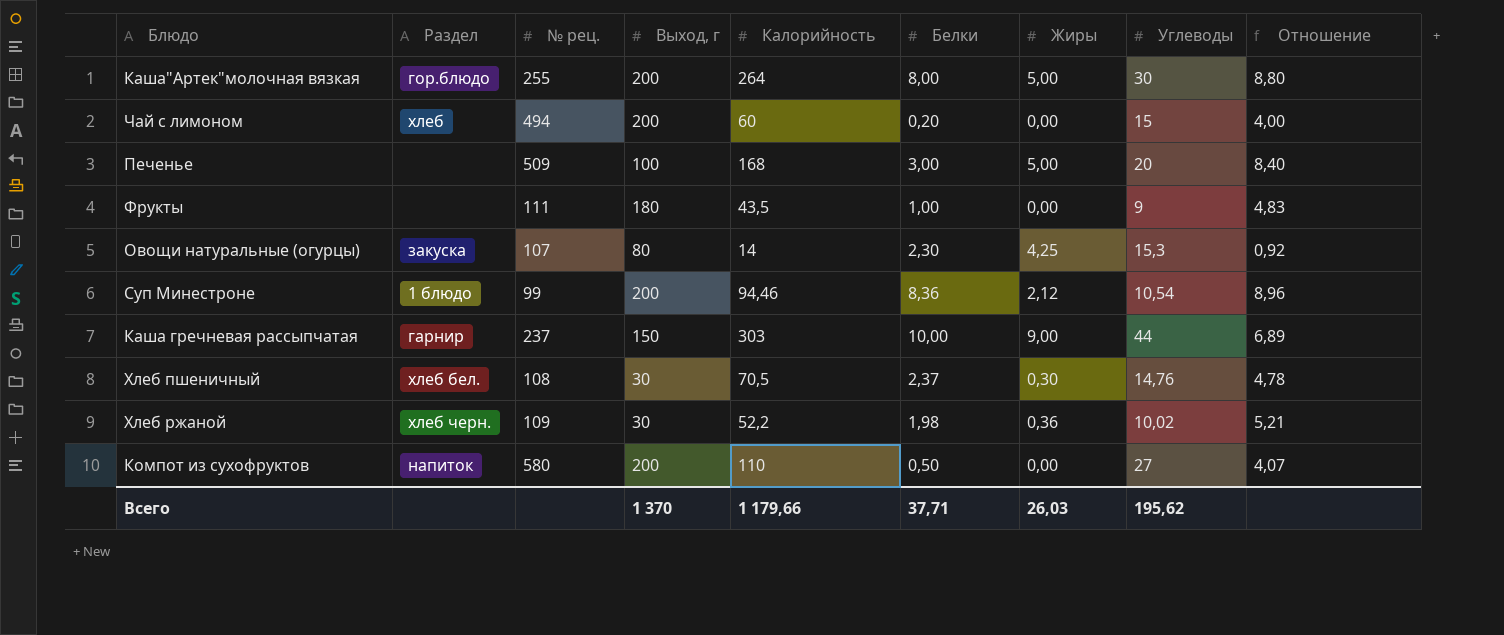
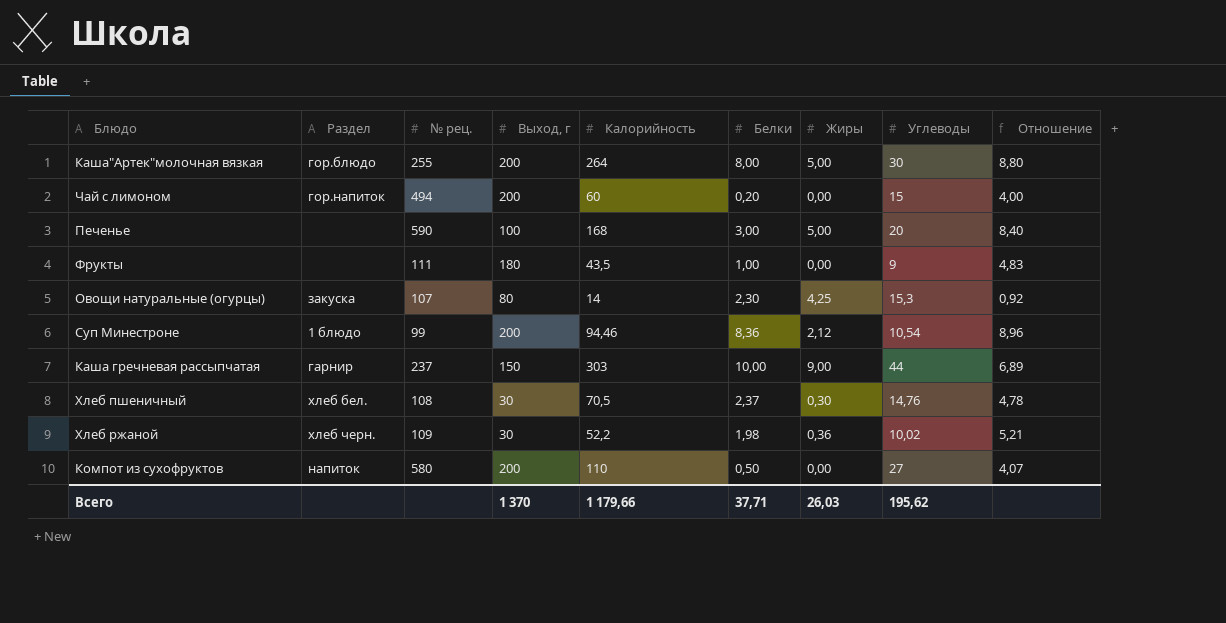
Чай с лимоном | Раздел: хлеб -> гор.напиток
Печенье | № рец.: 509 -> 590

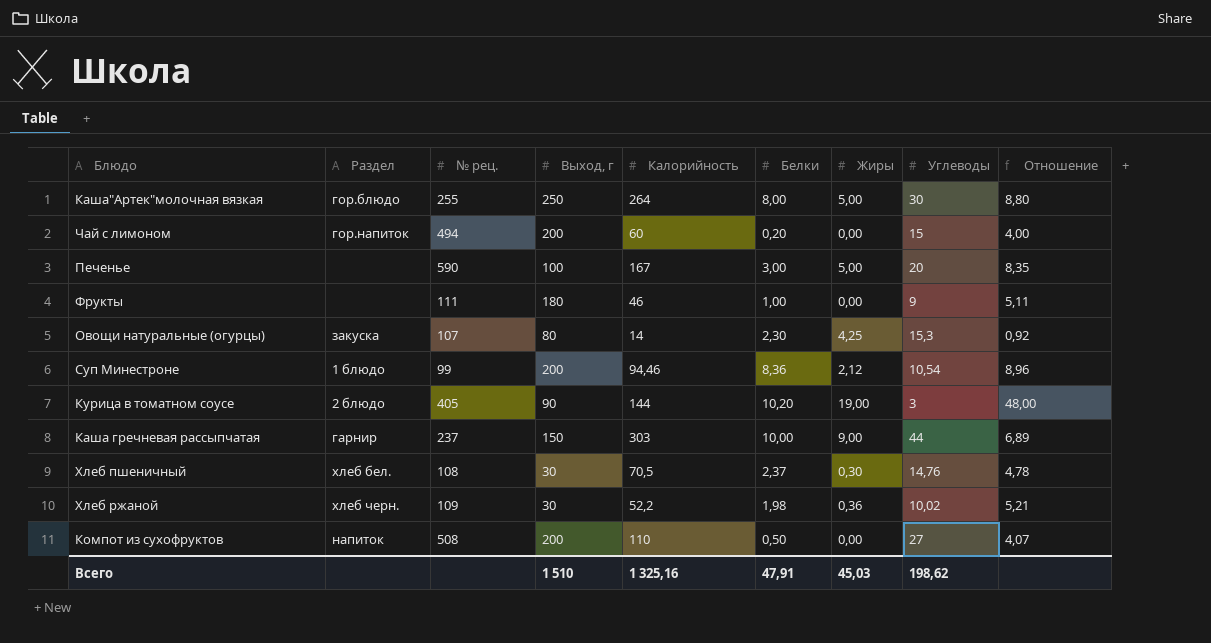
Каша"Артек"молочная вязкая | Выход, г: 200 -> 250
Печенье | Калорийность: 168 -> 167
Печенье | Отношение: 8,40 -> 8,35
Фрукты | Калорийность: 43,5 -> 46
Фрукты | Отношение: 4,83 -> 5,11
row Курица в томатном соусе: none -> 2 блюдо | 405 | 90 | 144 | 10,20 | 19,00 | 3 | 48,00
Компот из сухофруктов | № рец.: 580 -> 508
Всего | Выход, г: 1 370 -> 1 510
Всего | Калорийность: 1 179,66 -> 1 325,16
Всего | Белки: 37,71 -> 47,91
Всего | Жиры: 26,03 -> 45,03
Всего | Углеводы: 195,62 -> 198,62

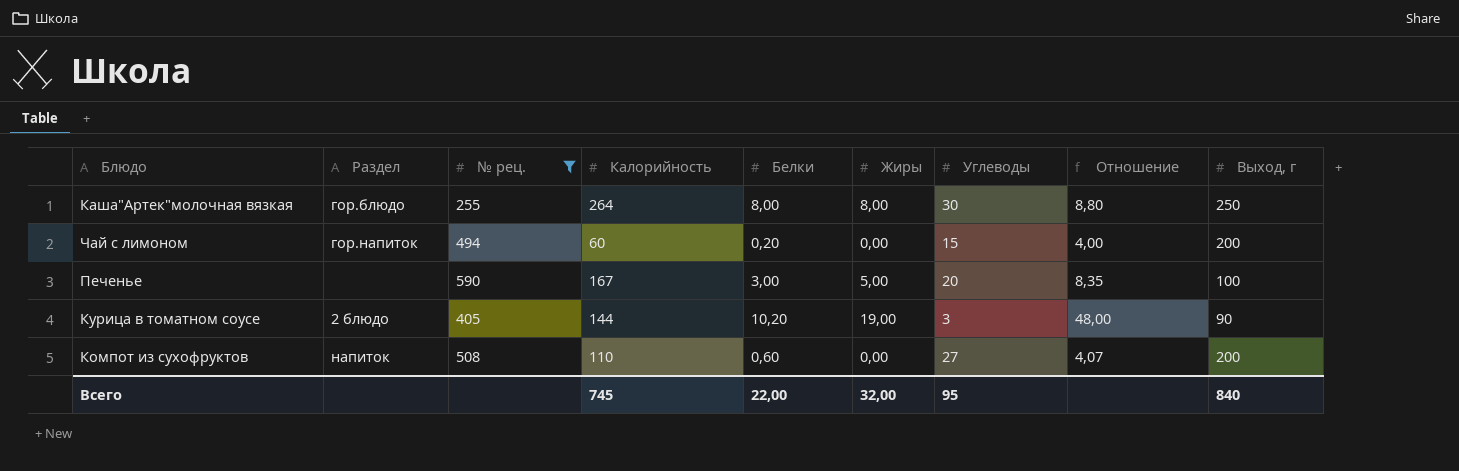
filter: none -> № рец. >= 255
column Выход, г | position: 4 -> 9
Каша"Артек"молочная вязкая | Жиры: 5,00 -> 8,00
Компот из сухофруктов | Белки: 0,50 -> 0,60
Всего | Калорийность: 1 325,16 -> 745
Всего | Белки: 47,91 -> 22,00
Всего | Жиры: 45,03 -> 32,00
Всего | Углеводы: 198,62 -> 95
Всего | Выход, г: 1 510 -> 840

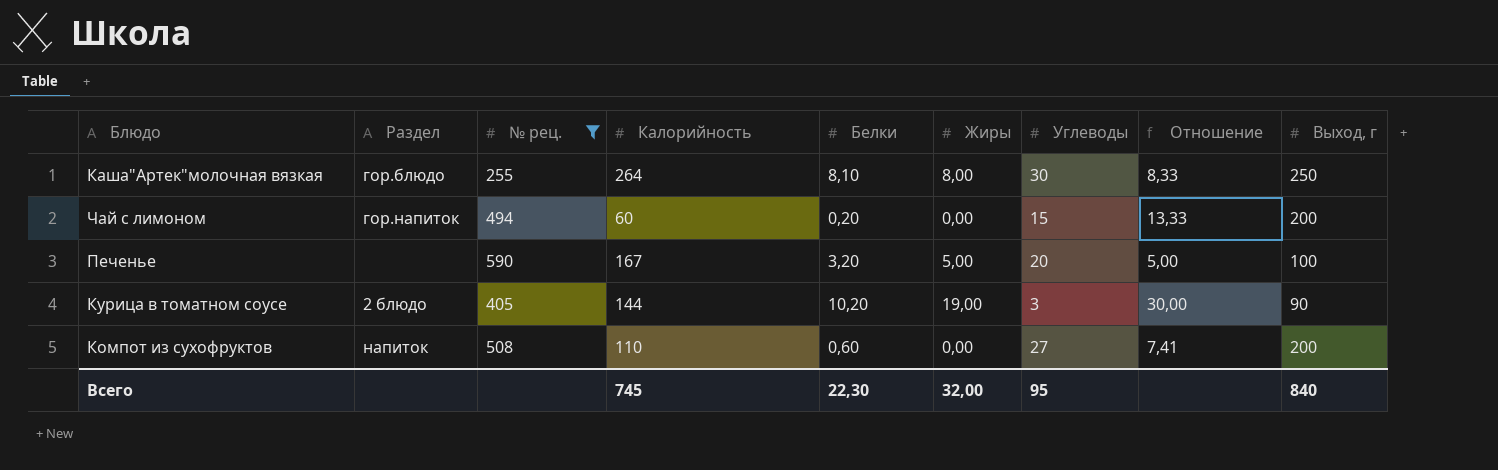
column Отношение | formula: [Калорийность] / [Углеводы] -> [Выход, г] / [Углеводы]
Каша"Артек"молочная вязкая | Белки: 8,00 -> 8,10
Печенье | Белки: 3,00 -> 3,20
Всего | Белки: 22,00 -> 22,30

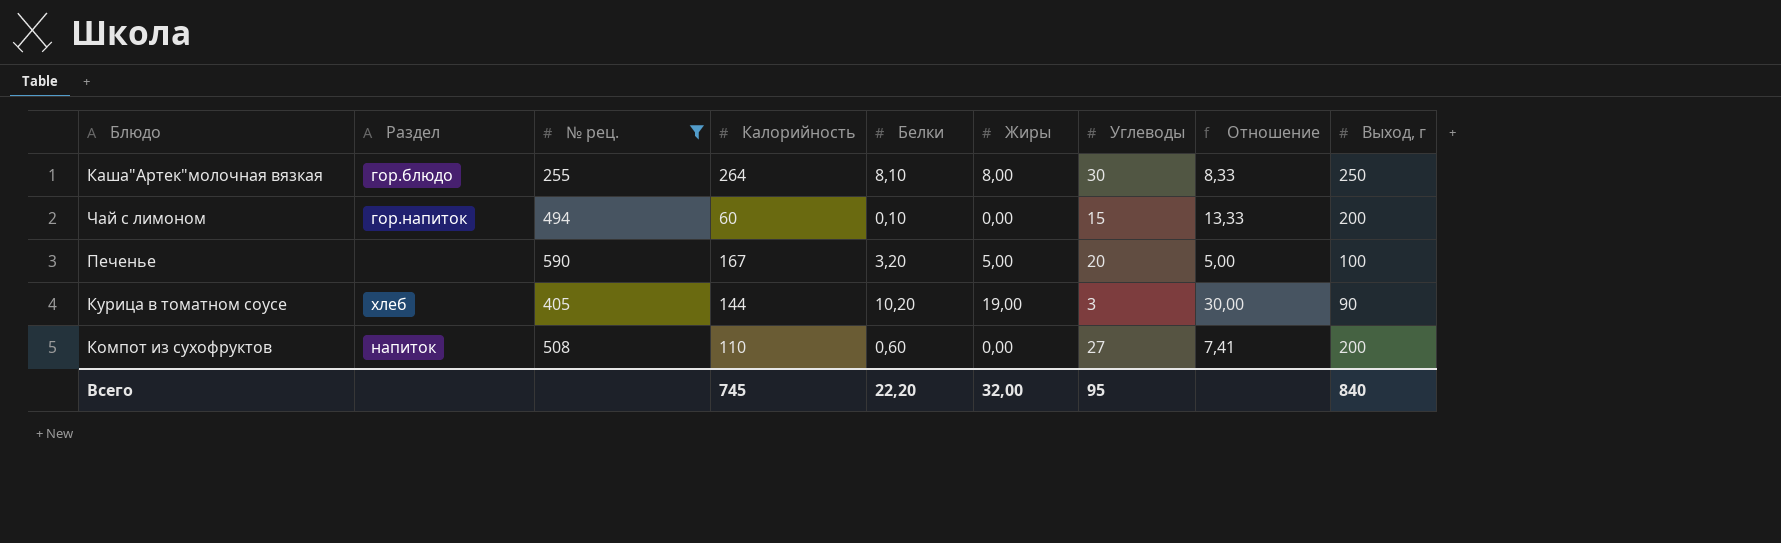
Чай с лимоном | Белки: 0,20 -> 0,10
Курица в томатном соусе | Раздел: 2 блюдо -> хлеб
Всего | Белки: 22,30 -> 22,20

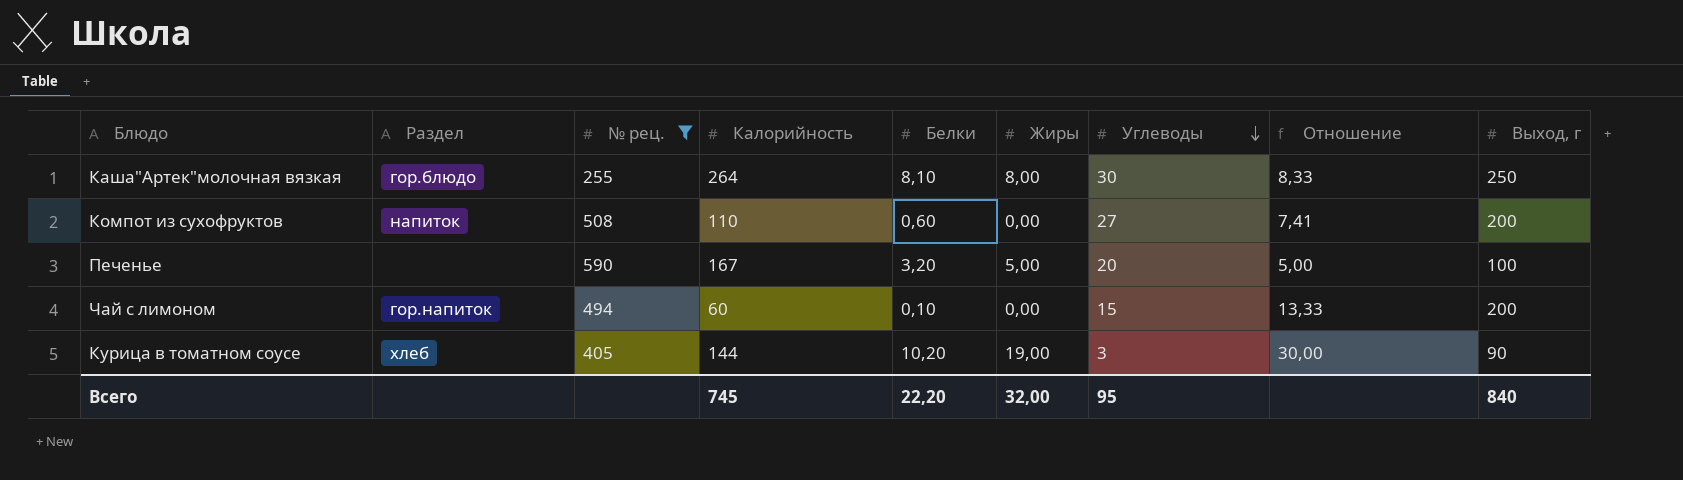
row order: none -> Углеводы descending

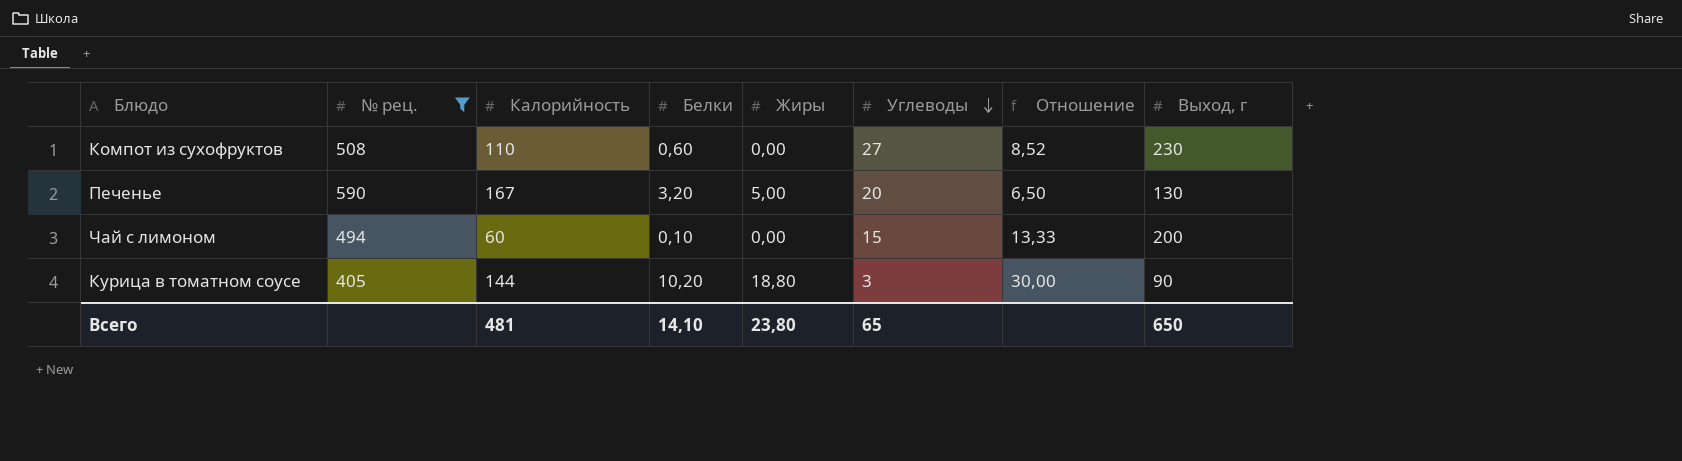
column Раздел | position: 2 -> none
row Каша"Артек"молочная вязкая: гор.блюдо | 255 | 264 | 8,10 | 8,00 | 30 | 8,33 | 250 -> none
Компот из сухофруктов | Отношение: 7,41 -> 8,52
Компот из сухофруктов | Выход, г: 200 -> 230
Печенье | Отношение: 5,00 -> 6,50
Печенье | Выход, г: 100 -> 130
Курица в томатном соусе | Жиры: 19,00 -> 18,80
Всего | Калорийность: 745 -> 481
Всего | Белки: 22,20 -> 14,10
Всего | Жиры: 32,00 -> 23,80
Всего | Углеводы: 95 -> 65
Всего | Выход, г: 840 -> 650

